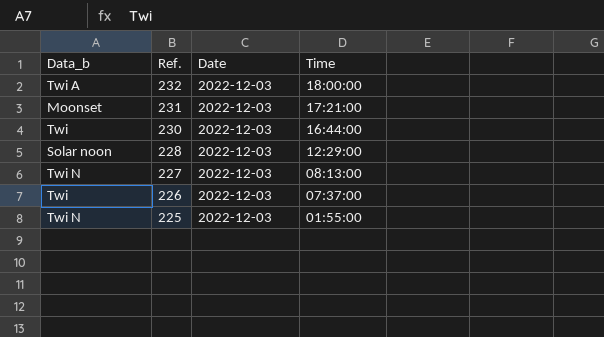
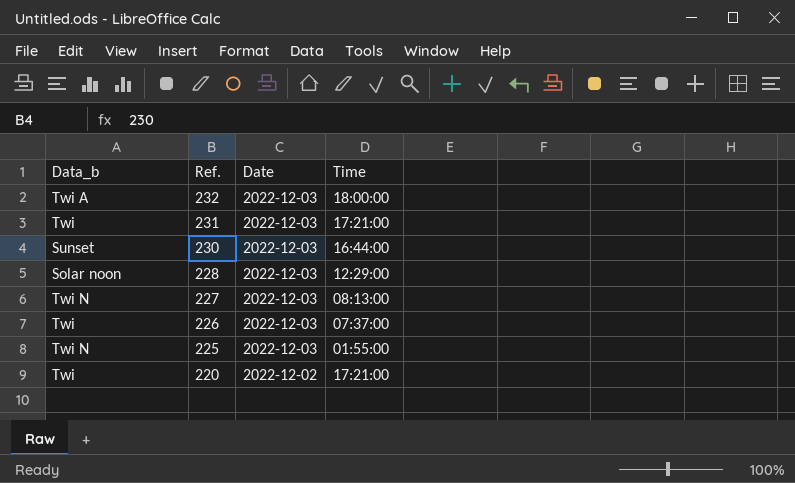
231 | Data_b: Moonset -> Twi
230 | Data_b: Twi -> Sunset
row 220: none -> Twi | 2022-12-02 | 17:21:00

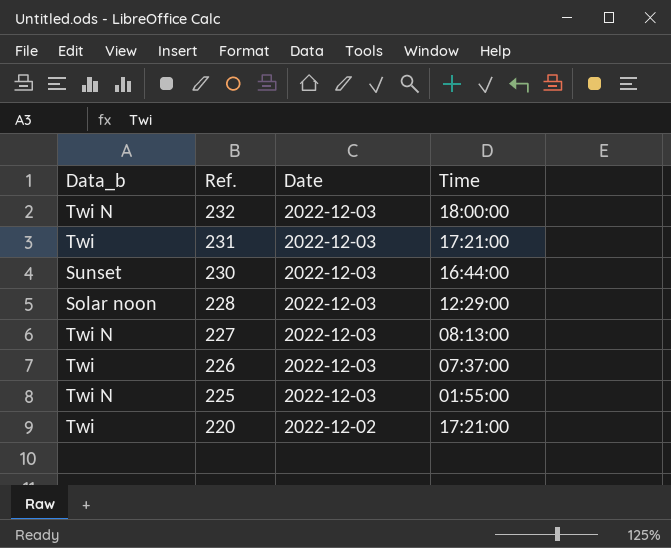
232 | Data_b: Twi A -> Twi N

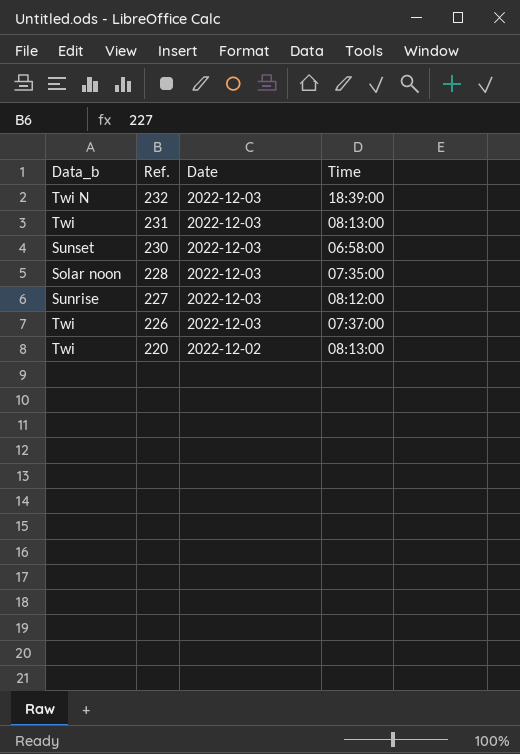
row 225: Twi N | 2022-12-03 | 01:55:00 -> none
232 | Time: 18:00:00 -> 18:39:00
231 | Time: 17:21:00 -> 08:13:00
230 | Time: 16:44:00 -> 06:58:00
228 | Time: 12:29:00 -> 07:35:00
227 | Data_b: Twi N -> Sunrise
227 | Time: 08:13:00 -> 08:12:00
220 | Time: 17:21:00 -> 08:13:00

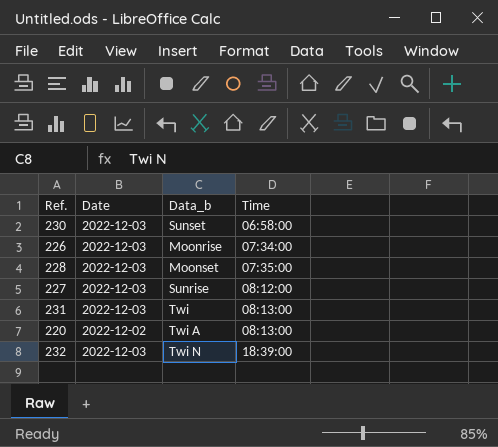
row order: Ref. descending -> Time ascending
column Data_b | position: 1 -> 3
226 | Data_b: Twi -> Moonrise
226 | Time: 07:37:00 -> 07:34:00
228 | Data_b: Solar noon -> Moonset
220 | Data_b: Twi -> Twi A

